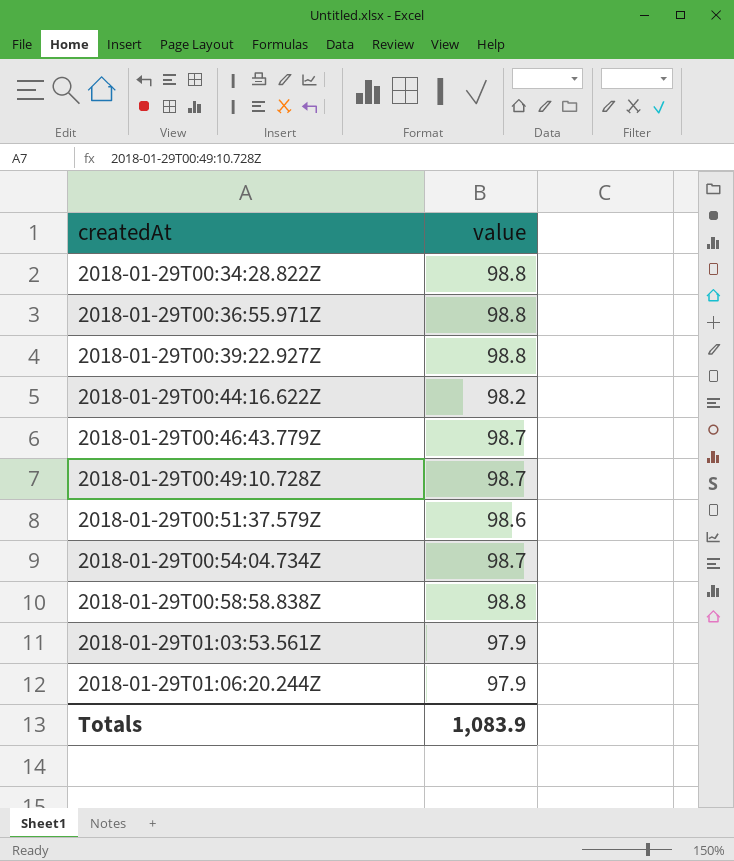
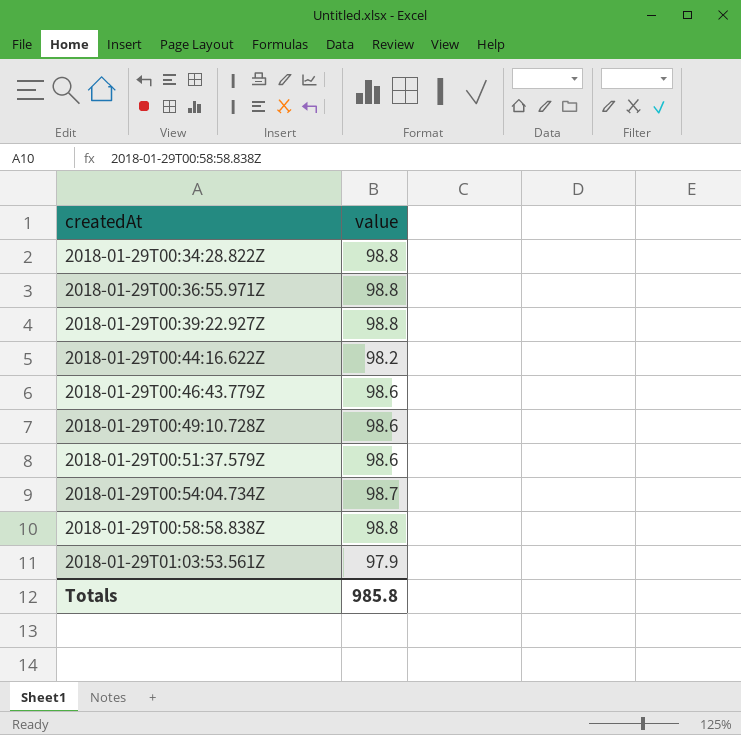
row 2018-01-29T01:06:20.244Z: 97.9 -> none
2018-01-29T00:46:43.779Z | value: 98.7 -> 98.6
2018-01-29T00:49:10.728Z | value: 98.7 -> 98.6
Totals | value: 1,083.9 -> 985.8

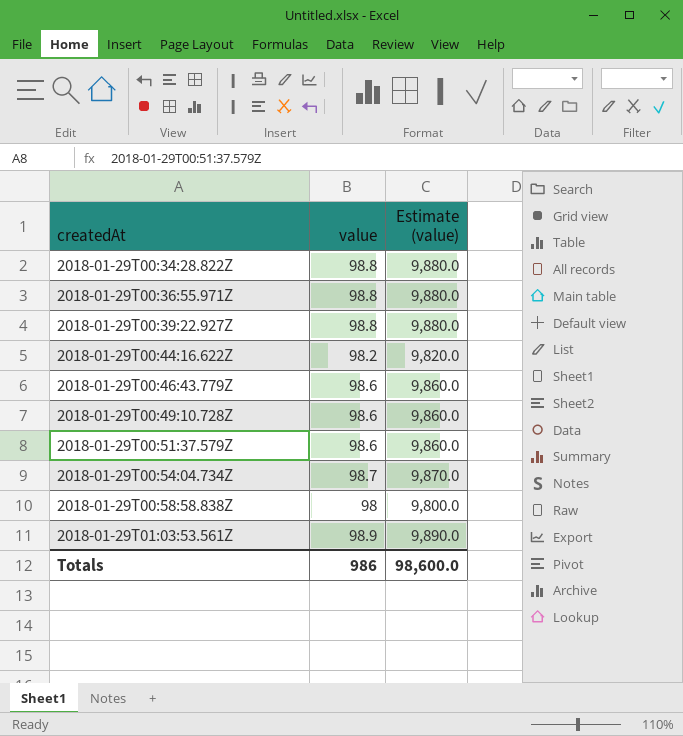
column Estimate (value) | formula: none -> [value] * 100
2018-01-29T00:58:58.838Z | value: 98.8 -> 98
2018-01-29T01:03:53.561Z | value: 97.9 -> 98.9
Totals | value: 985.8 -> 986

